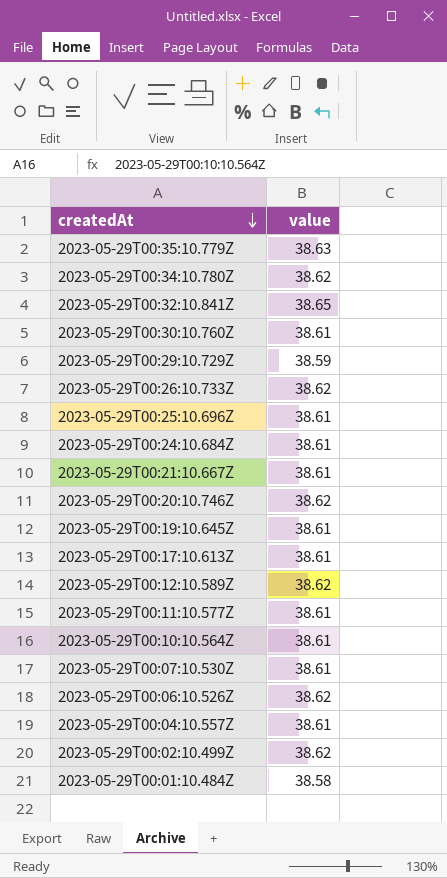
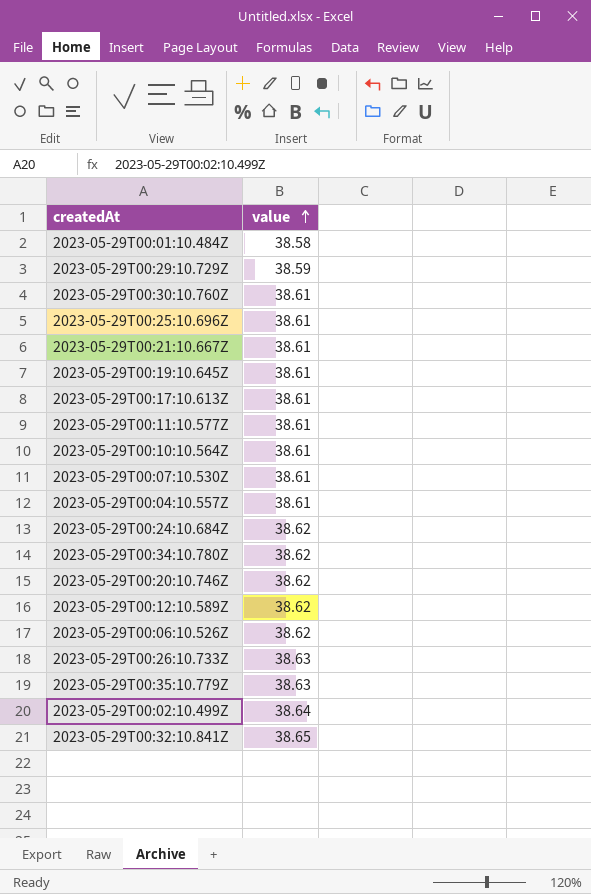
row order: createdAt descending -> value ascending
2023-05-29T00:24:10.684Z | value: 38.61 -> 38.62
2023-05-29T00:26:10.733Z | value: 38.62 -> 38.63
2023-05-29T00:02:10.499Z | value: 38.62 -> 38.64

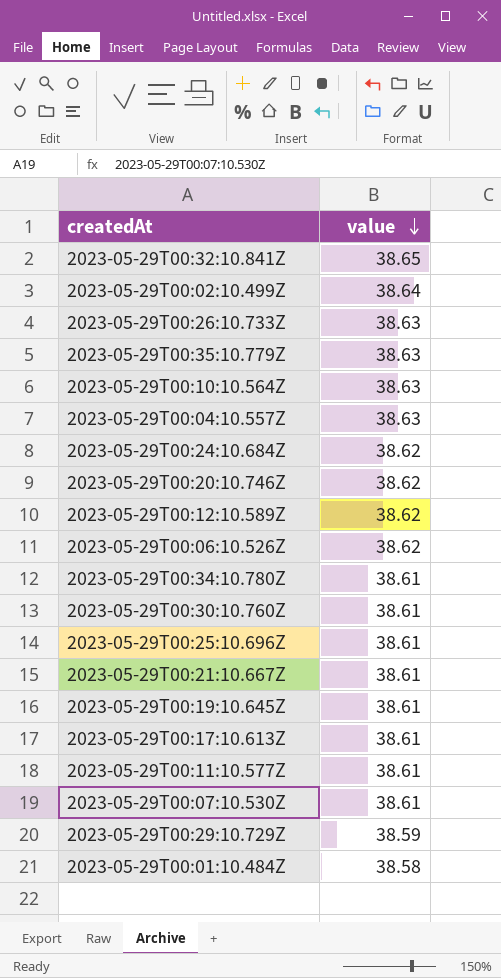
row order: value ascending -> value descending
2023-05-29T00:10:10.564Z | value: 38.61 -> 38.63
2023-05-29T00:04:10.557Z | value: 38.61 -> 38.63
2023-05-29T00:34:10.780Z | value: 38.62 -> 38.61

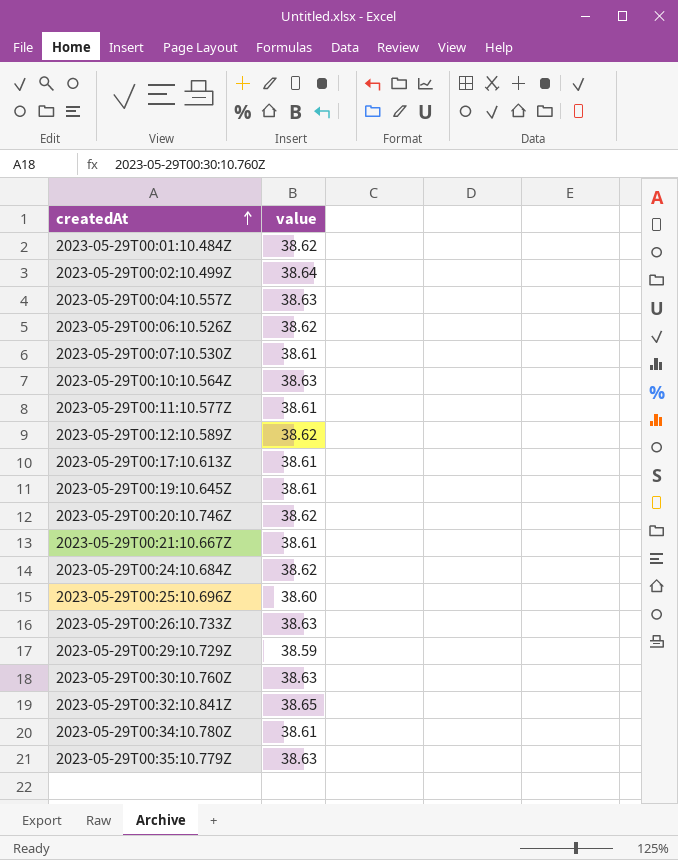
row order: value descending -> createdAt ascending
2023-05-29T00:01:10.484Z | value: 38.58 -> 38.62
2023-05-29T00:25:10.696Z | value: 38.61 -> 38.60
2023-05-29T00:30:10.760Z | value: 38.61 -> 38.63

